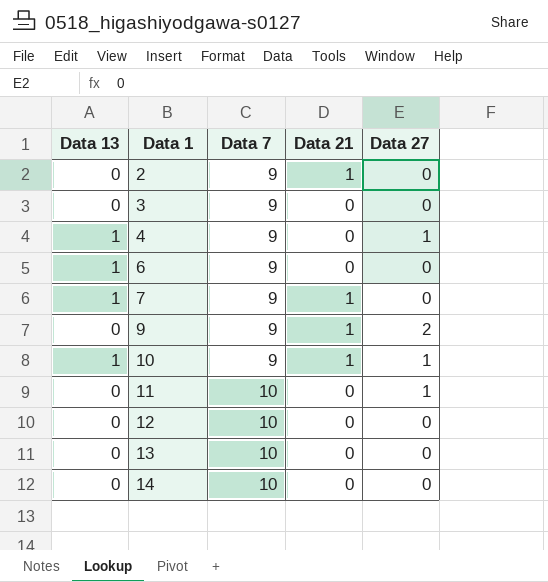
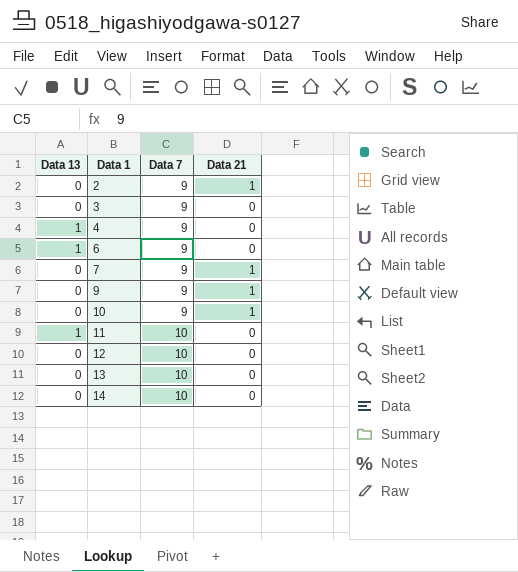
column Data 27 | position: 5 -> none
7 | Data 13: 1 -> 0
10 | Data 13: 1 -> 0
11 | Data 13: 0 -> 1

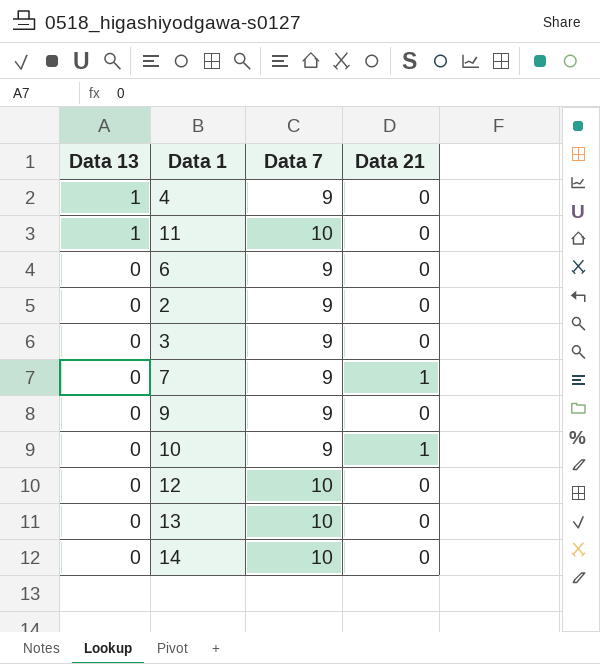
row order: Data 1 ascending -> Data 13 descending
6 | Data 13: 1 -> 0
2 | Data 21: 1 -> 0
9 | Data 21: 1 -> 0

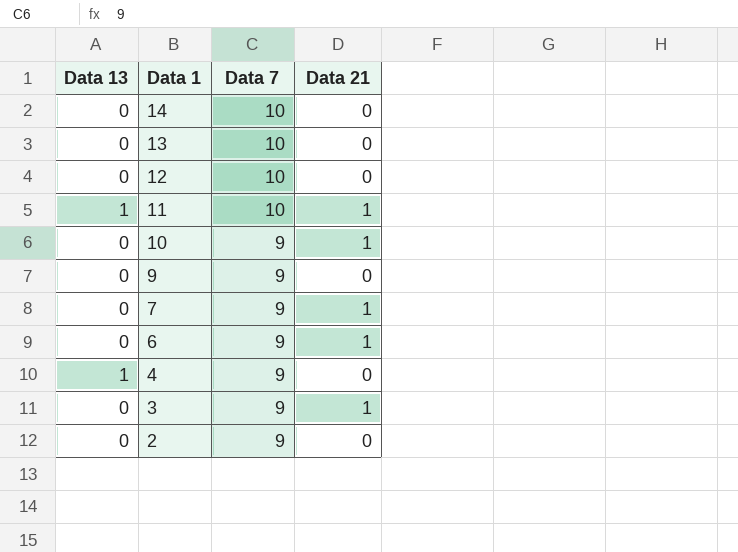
row order: Data 13 descending -> Data 1 descending
11 | Data 21: 0 -> 1
6 | Data 21: 0 -> 1
3 | Data 21: 0 -> 1

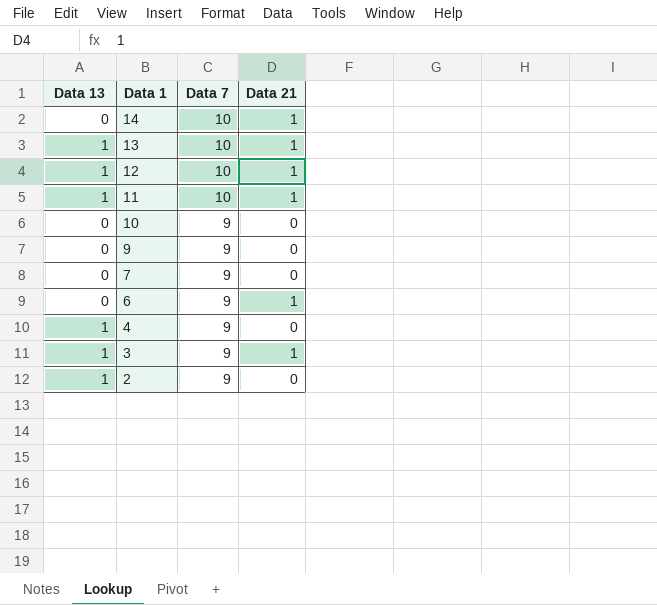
14 | Data 21: 0 -> 1
13 | Data 13: 0 -> 1
13 | Data 21: 0 -> 1
12 | Data 13: 0 -> 1
12 | Data 21: 0 -> 1
10 | Data 21: 1 -> 0
7 | Data 21: 1 -> 0
3 | Data 13: 0 -> 1
2 | Data 13: 0 -> 1

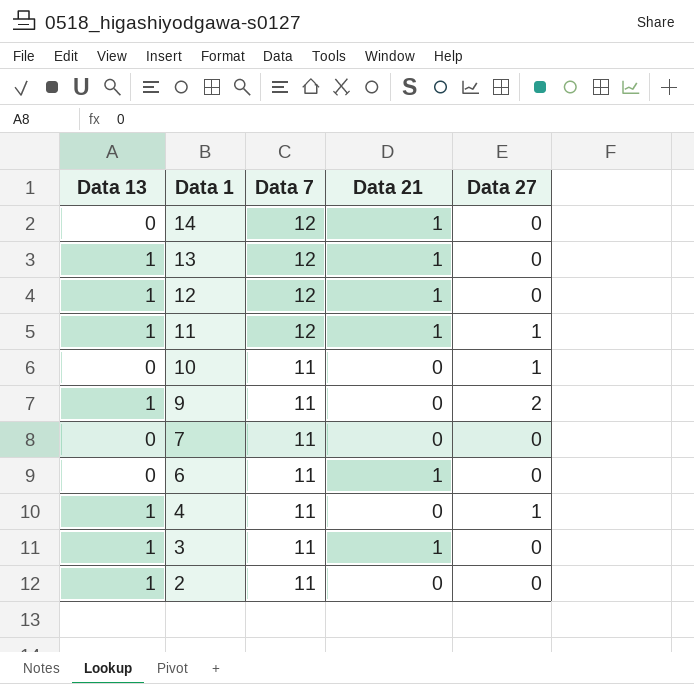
column Data 27 | position: none -> 5
14 | Data 7: 10 -> 12
13 | Data 7: 10 -> 12
12 | Data 7: 10 -> 12
11 | Data 7: 10 -> 12
10 | Data 7: 9 -> 11
9 | Data 13: 0 -> 1
9 | Data 7: 9 -> 11
7 | Data 7: 9 -> 11
6 | Data 7: 9 -> 11
4 | Data 7: 9 -> 11
3 | Data 7: 9 -> 11
2 | Data 7: 9 -> 11

